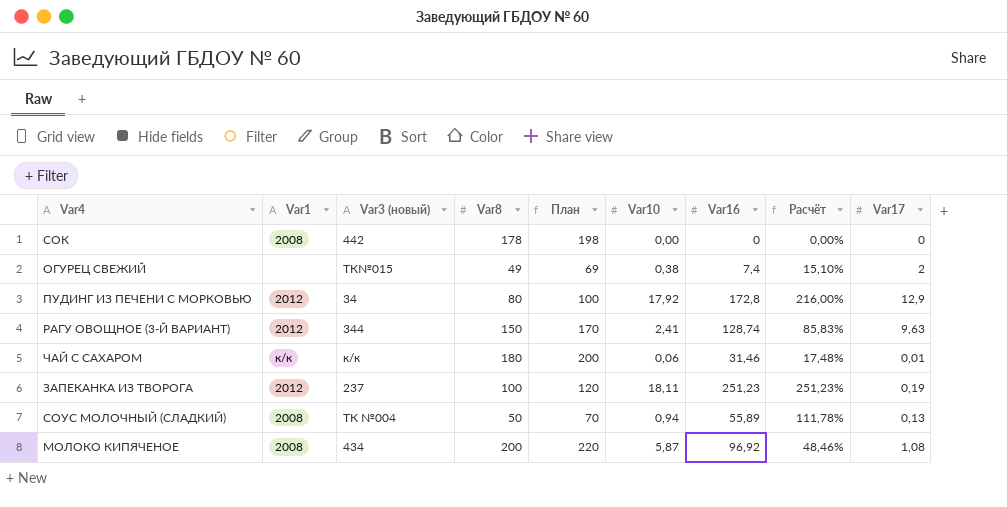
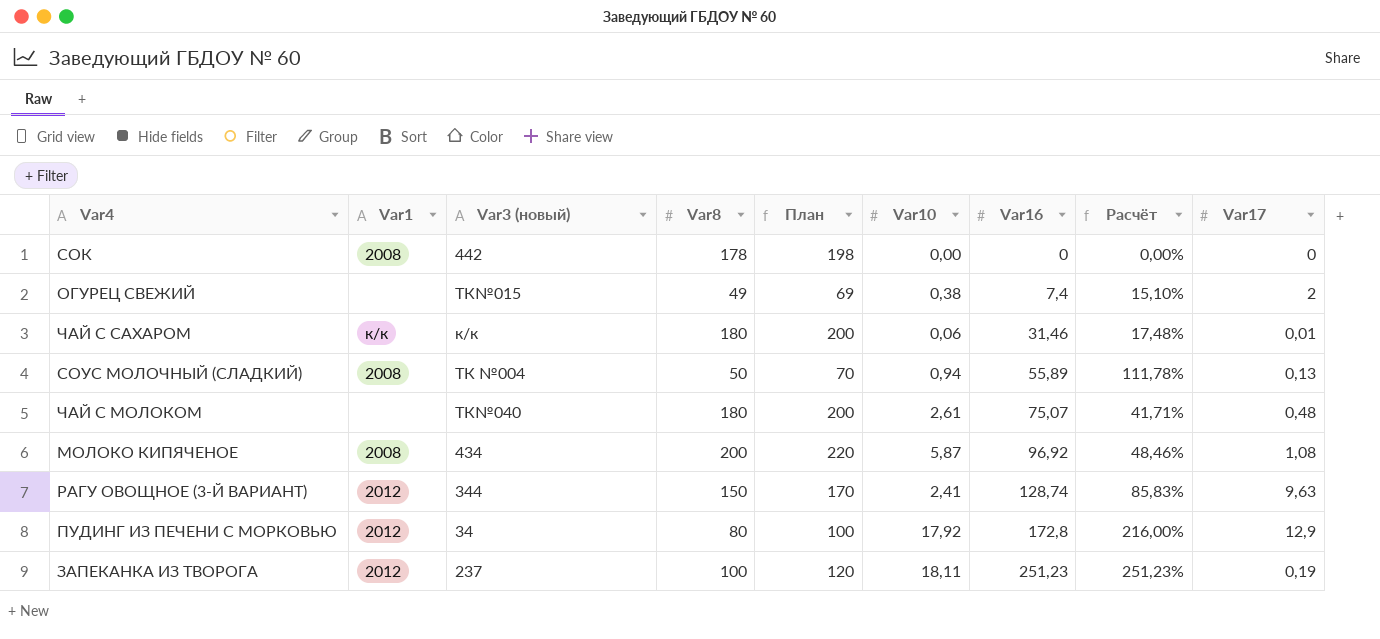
row order: none -> Var16 ascending
row ЧАЙ С МОЛОКОМ: none -> none | ТК№040 | 180 | 200 | 2,61 | 75,07 | 41,71% | 0,48

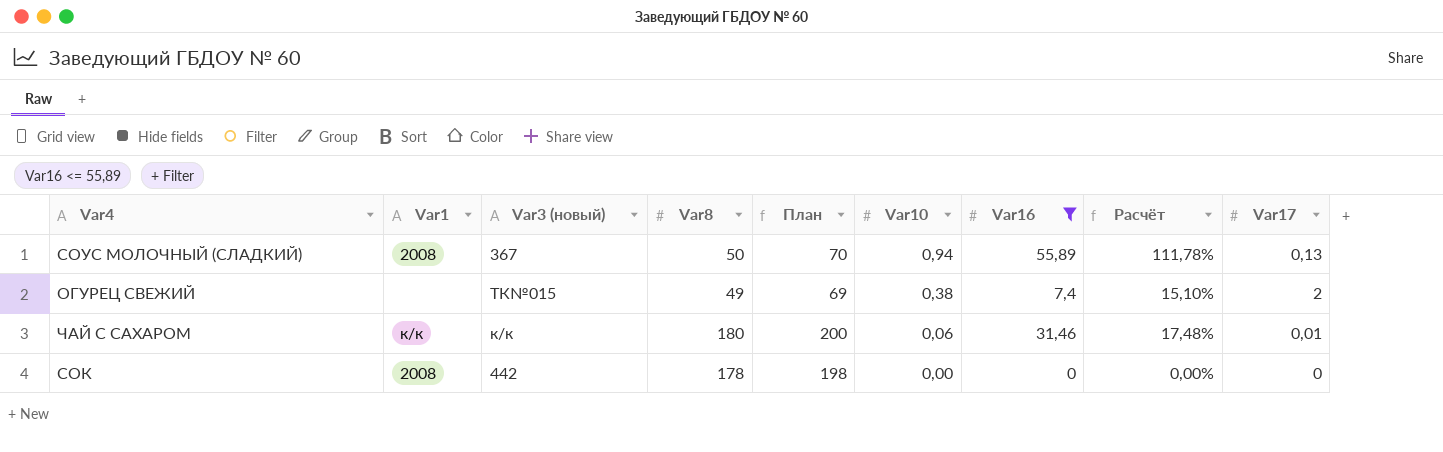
filter: none -> Var16 <= 55,89
row order: Var16 ascending -> Var10 descending
СОУС МОЛОЧНЫЙ (СЛАДКИЙ) | Var3 (новый): ТК №004 -> 367

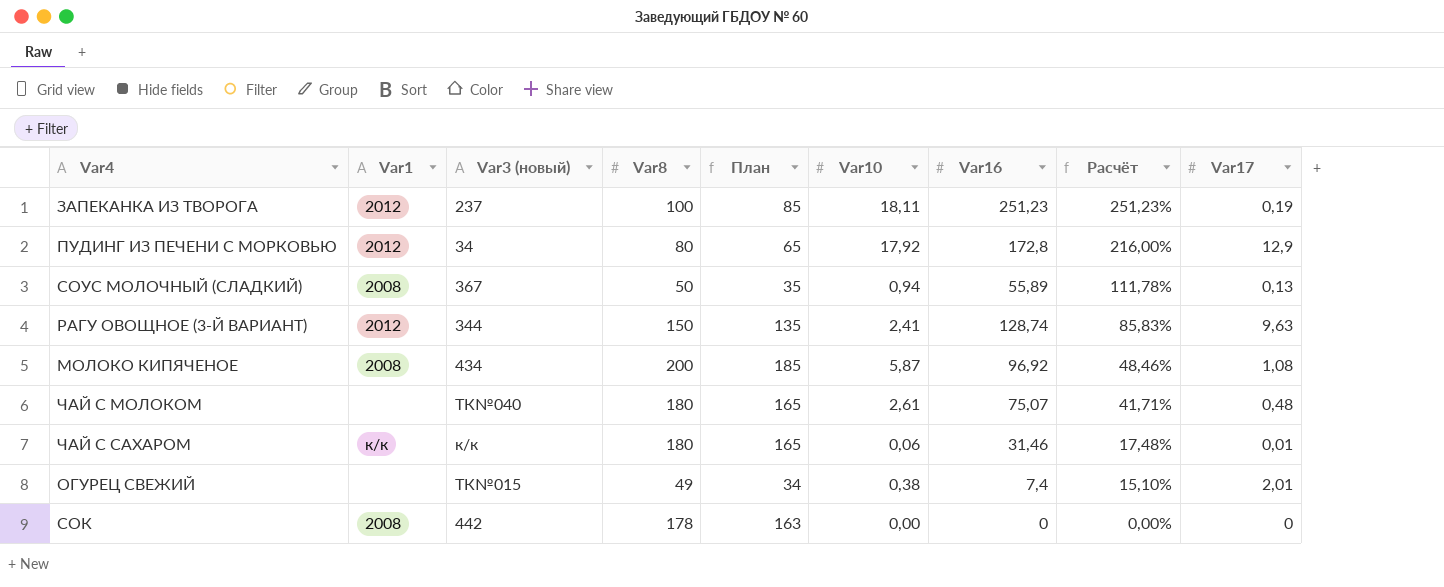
filter: Var16 <= 55,89 -> none
row order: Var10 descending -> Расчёт descending
column План | formula: [Var8] + 20 -> [Var8] - 15
ОГУРЕЦ СВЕЖИЙ | Var17: 2 -> 2,01

